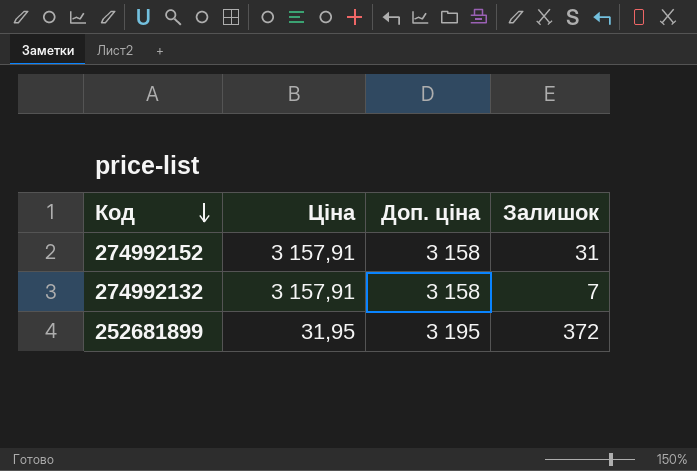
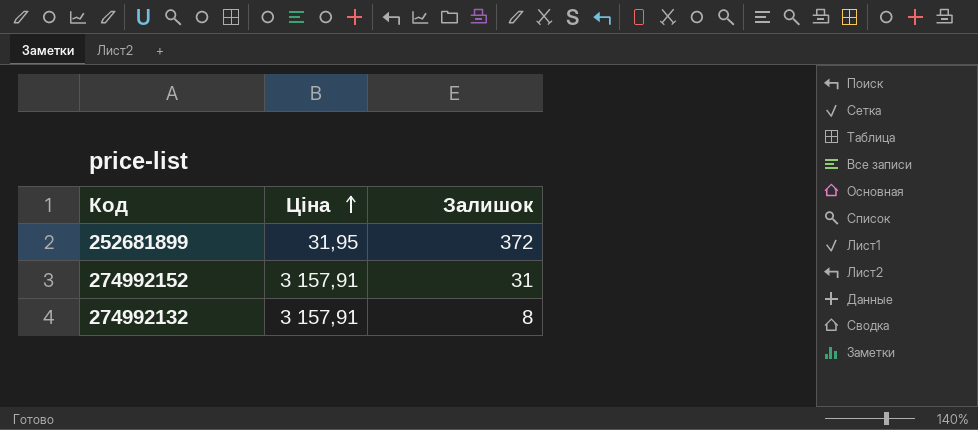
row order: Код descending -> Ціна ascending
column Доп. ціна | position: 3 -> none
274992132 | Залишок: 7 -> 8

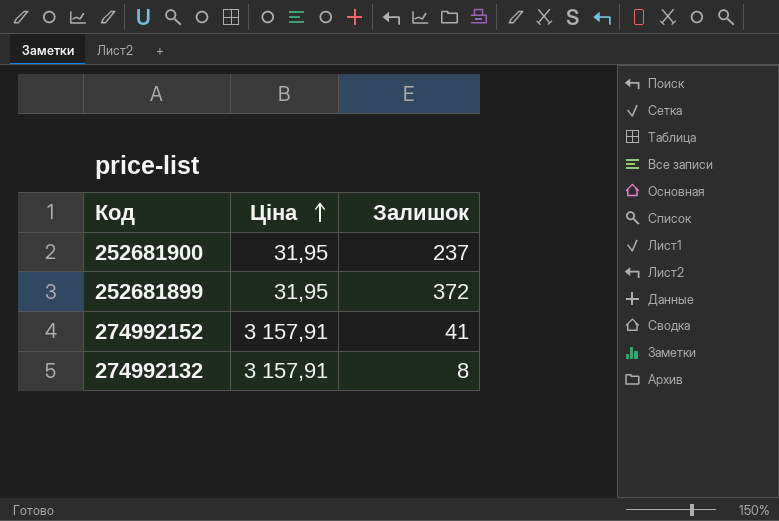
row 252681900: none -> 31,95 | 237
274992152 | Залишок: 31 -> 41

